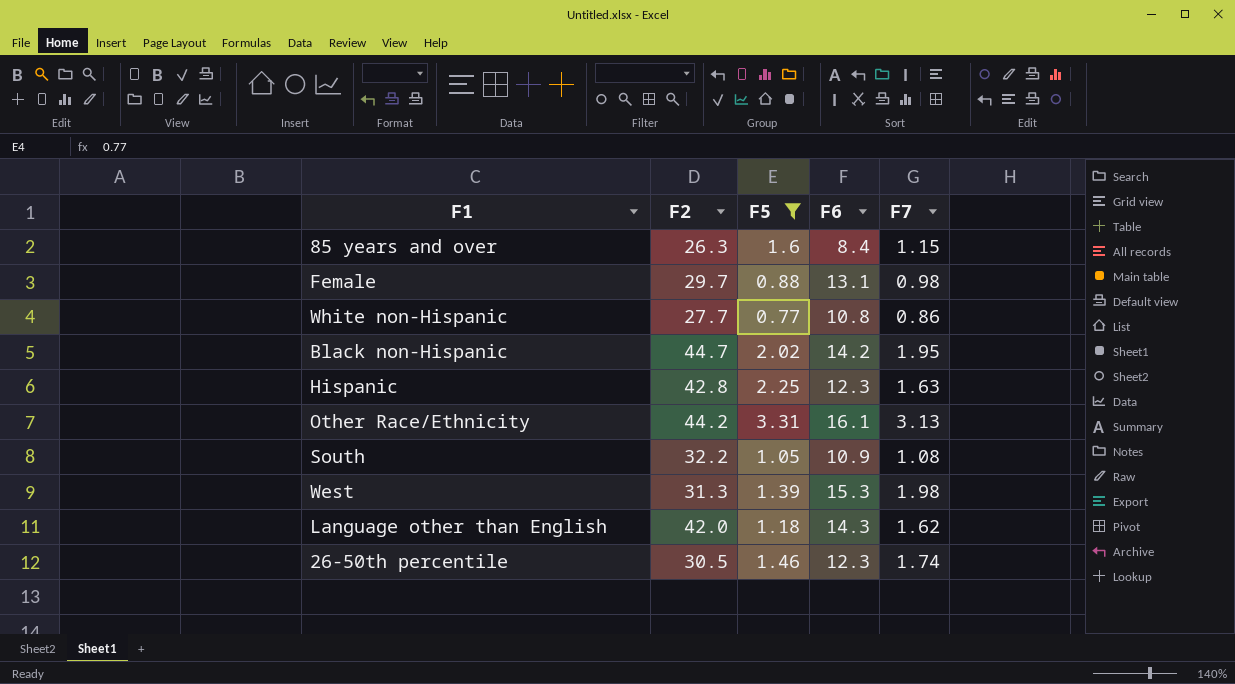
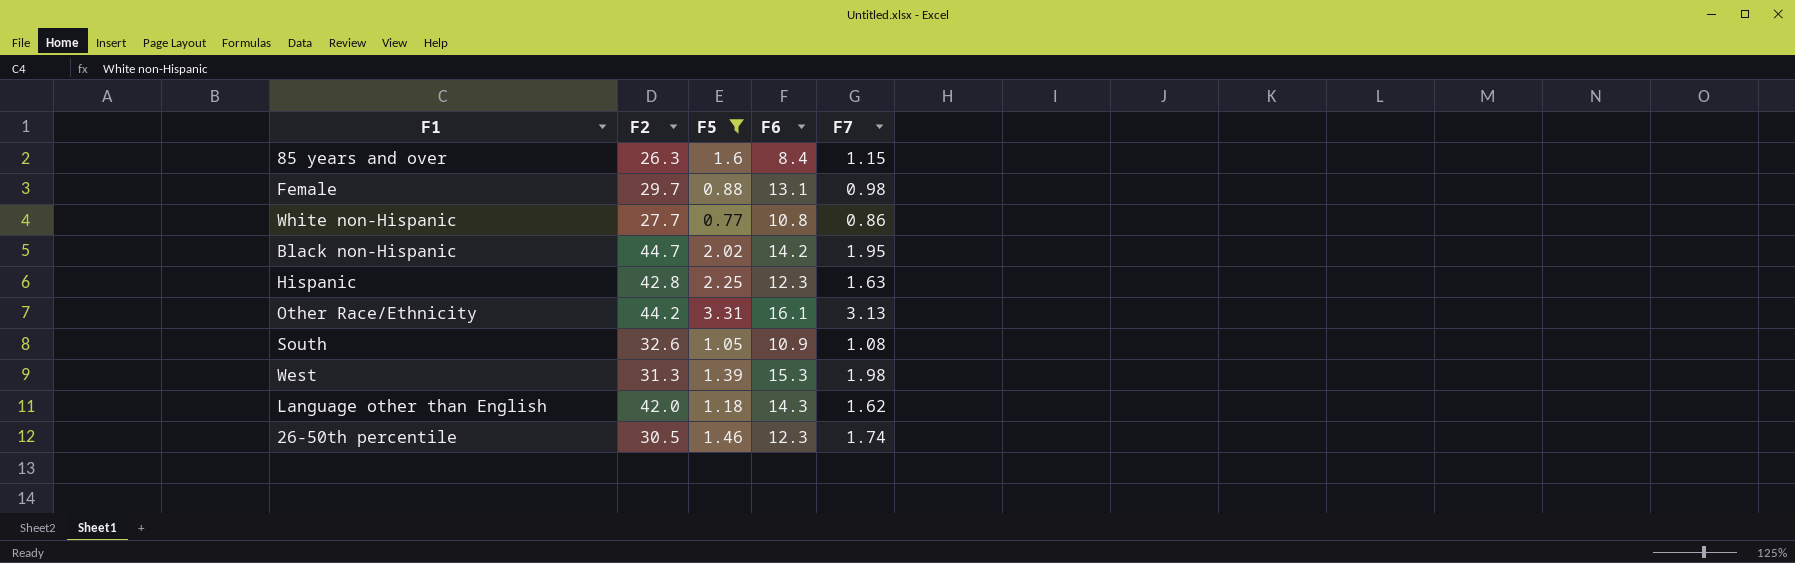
South | F2: 32.2 -> 32.6

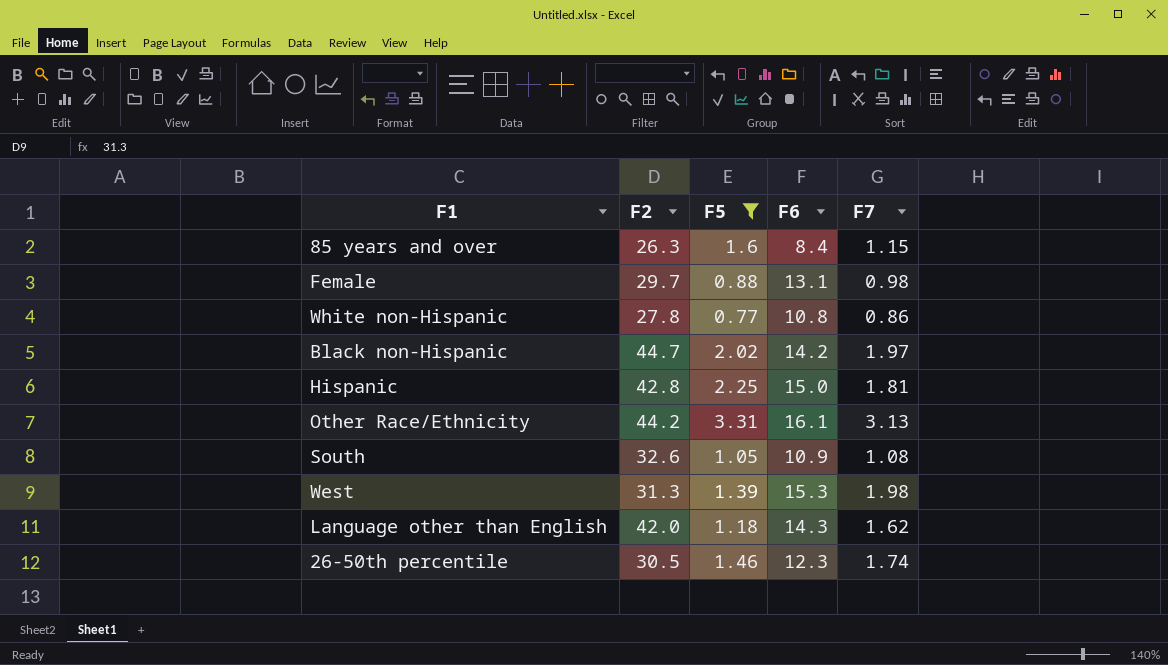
White non-Hispanic | F2: 27.7 -> 27.8
Black non-Hispanic | F7: 1.95 -> 1.97
Hispanic | F6: 12.3 -> 15.0
Hispanic | F7: 1.63 -> 1.81

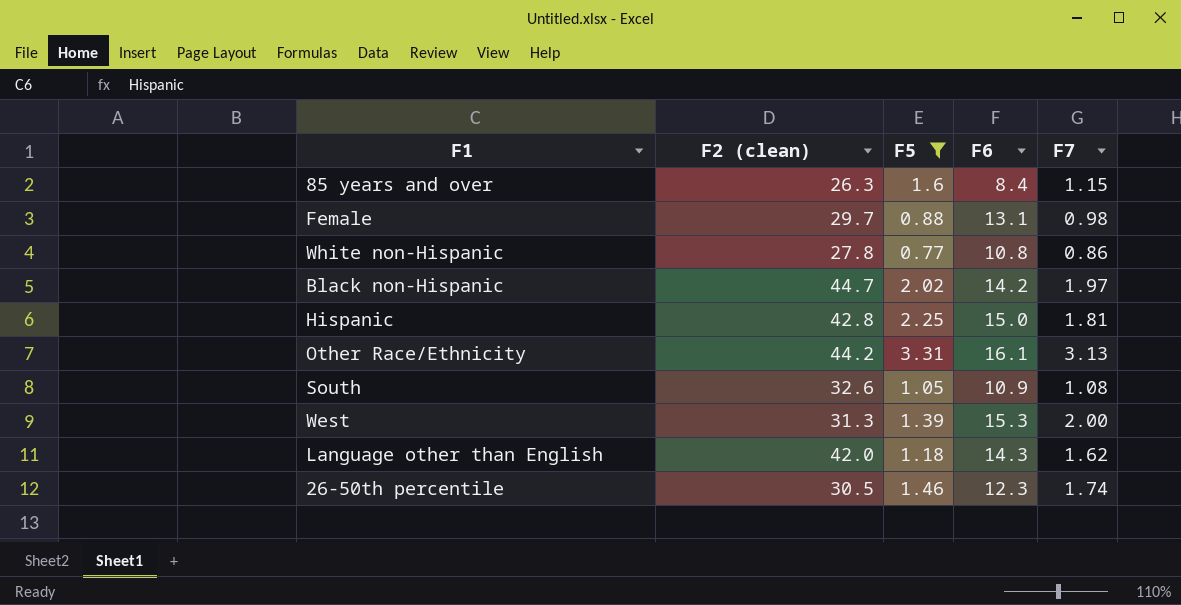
column name: F2 -> F2 (clean)
West | F7: 1.98 -> 2.00

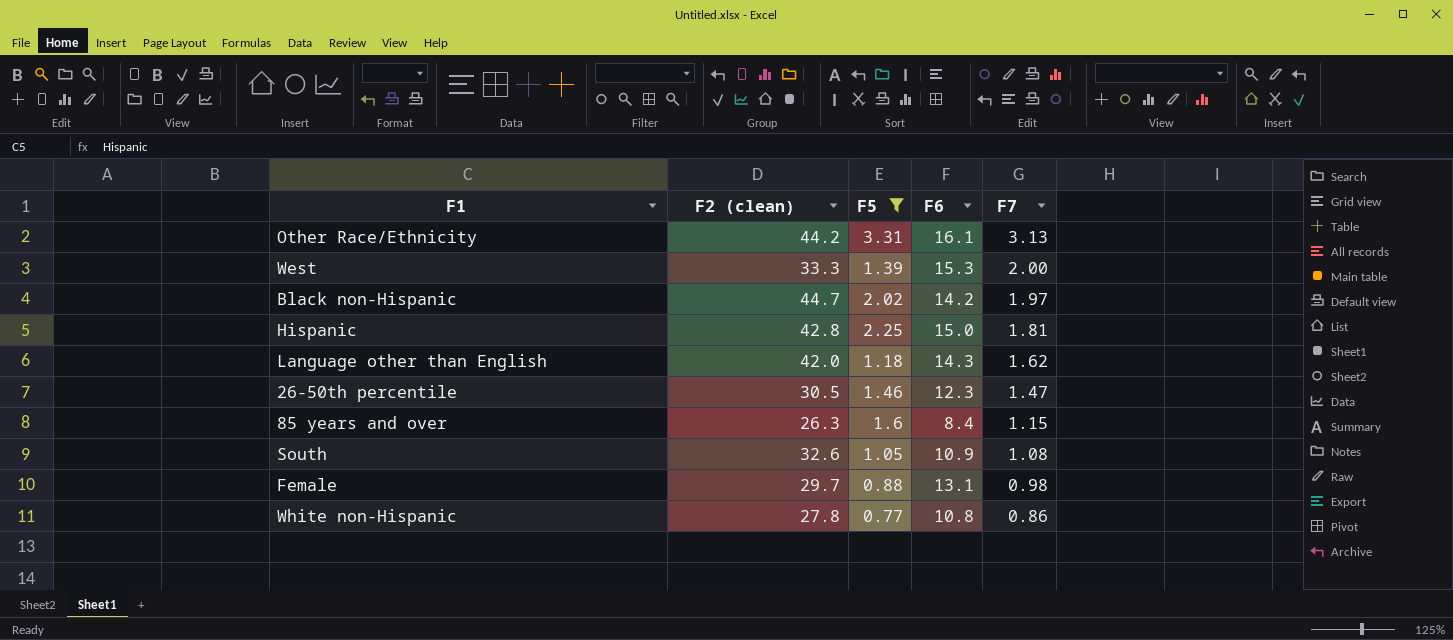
row order: none -> F7 descending
West | F2 (clean): 31.3 -> 33.3
26-50th percentile | F7: 1.74 -> 1.47

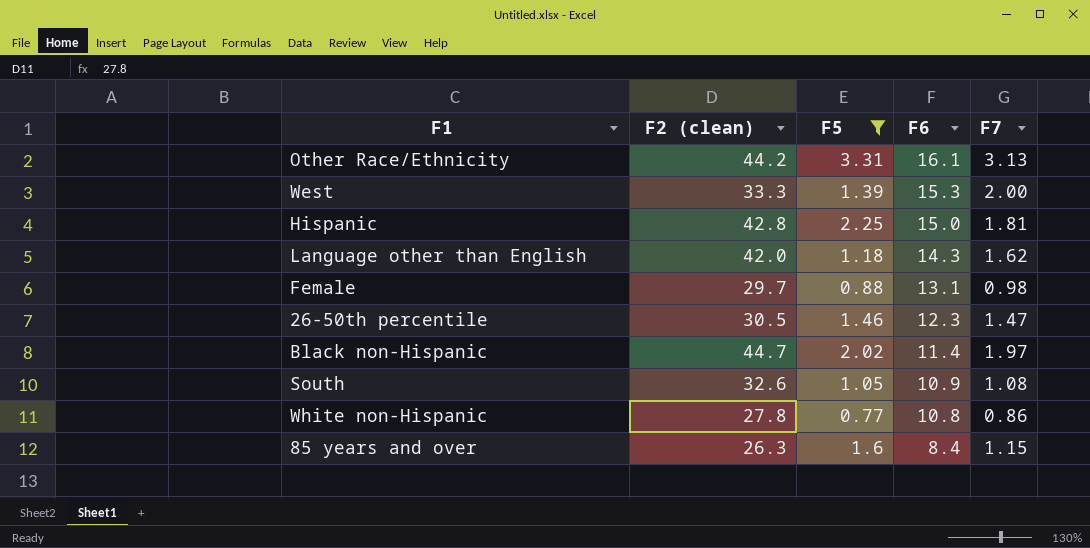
row order: F7 descending -> F6 descending
Black non-Hispanic | F6: 14.2 -> 11.4

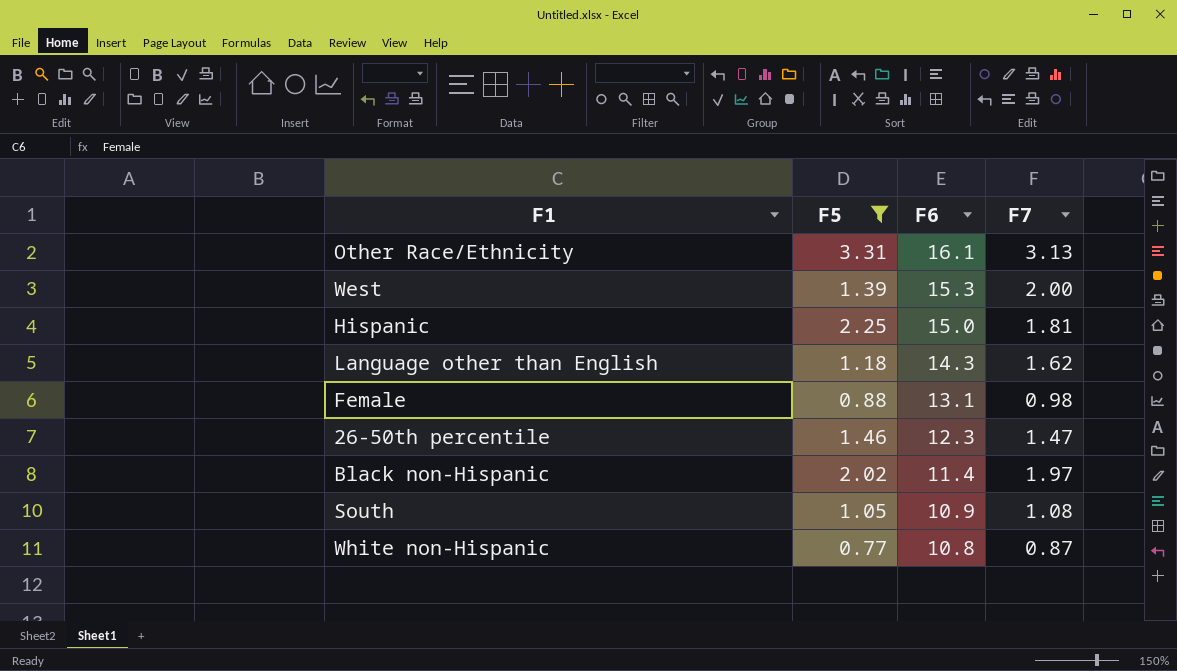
column F2 (clean) | position: 2 -> none
row 85 years and over: 26.3 | 1.6 | 8.4 | 1.15 -> none
White non-Hispanic | F7: 0.86 -> 0.87

